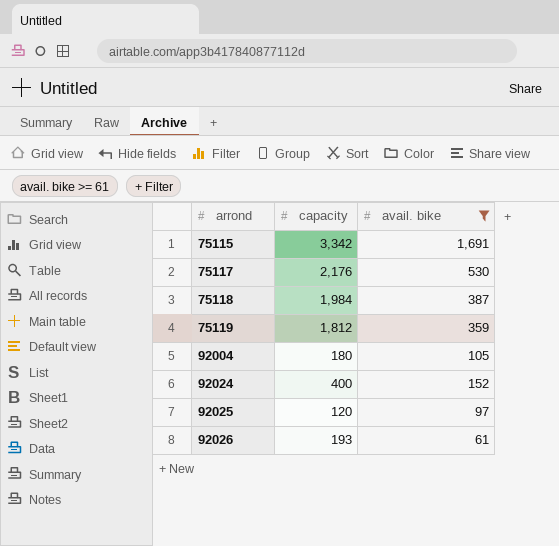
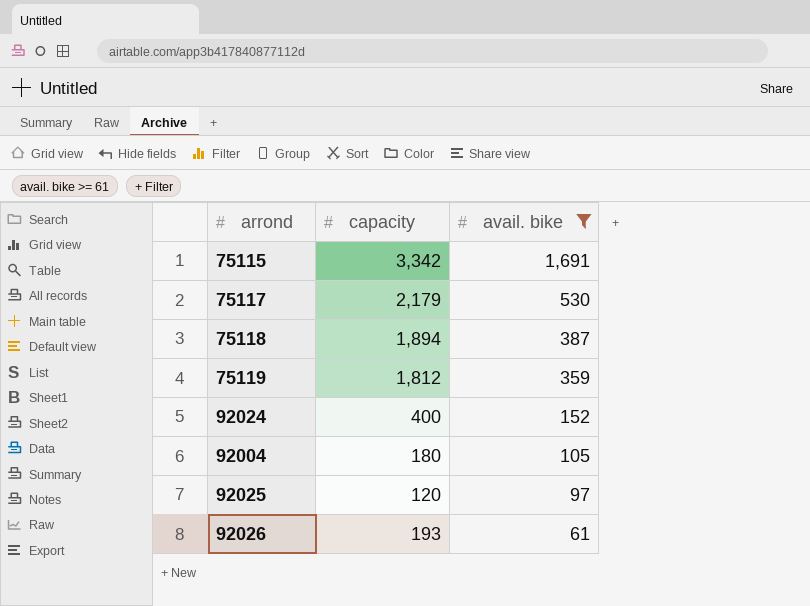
row order: arrond ascending -> avail. bike descending
75117 | capacity: 2,176 -> 2,179
75118 | capacity: 1,984 -> 1,894

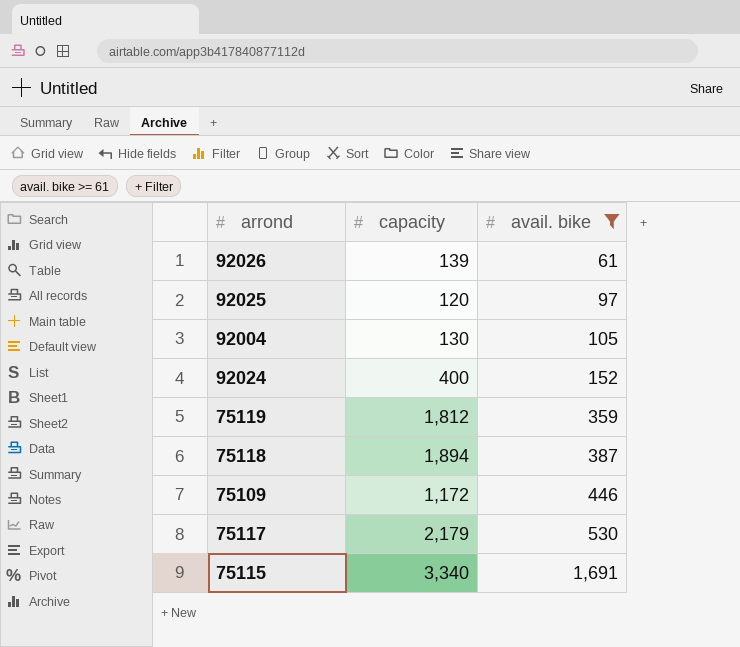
row order: avail. bike descending -> avail. bike ascending
92026 | capacity: 193 -> 139
92004 | capacity: 180 -> 130
row 75109: none -> 1,172 | 446
75115 | capacity: 3,342 -> 3,340

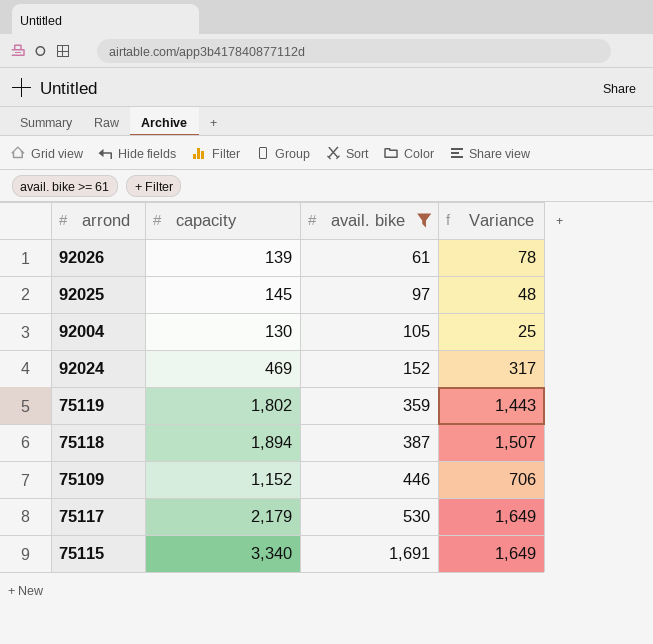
column Variance | formula: none -> [capacity] - [avail. bike]
92025 | capacity: 120 -> 145
92024 | capacity: 400 -> 469
75119 | capacity: 1,812 -> 1,802
75109 | capacity: 1,172 -> 1,152

